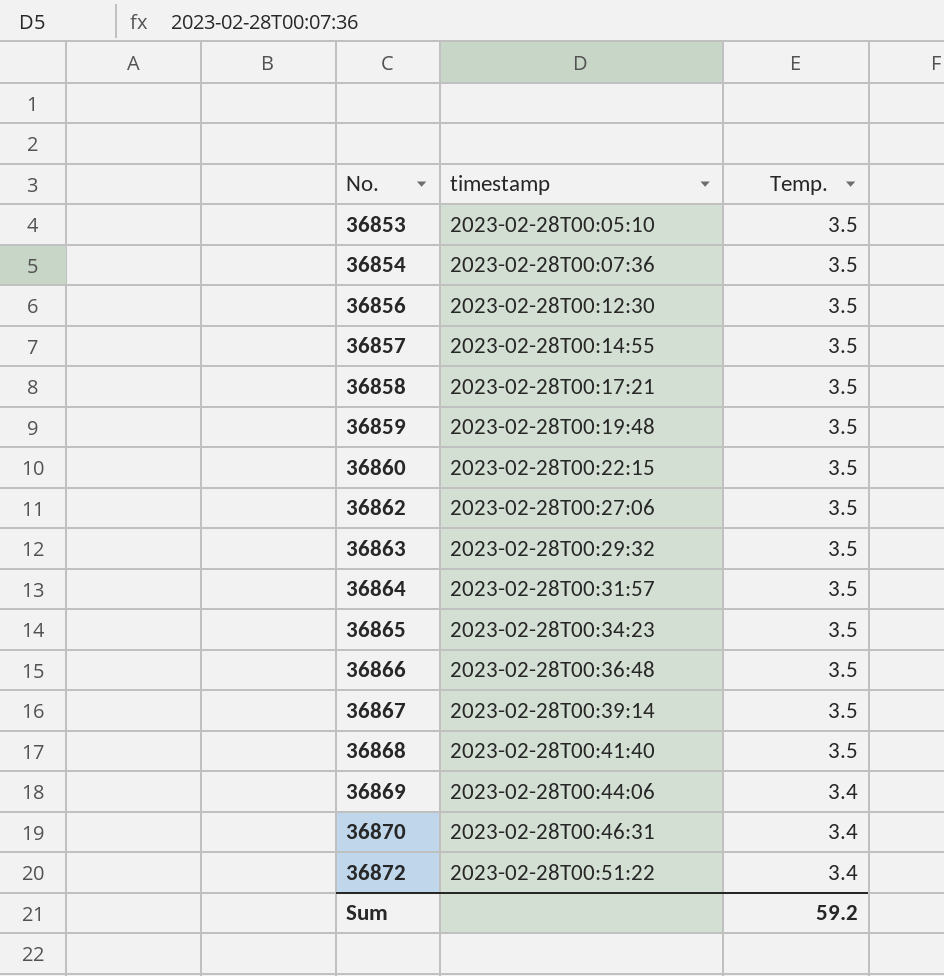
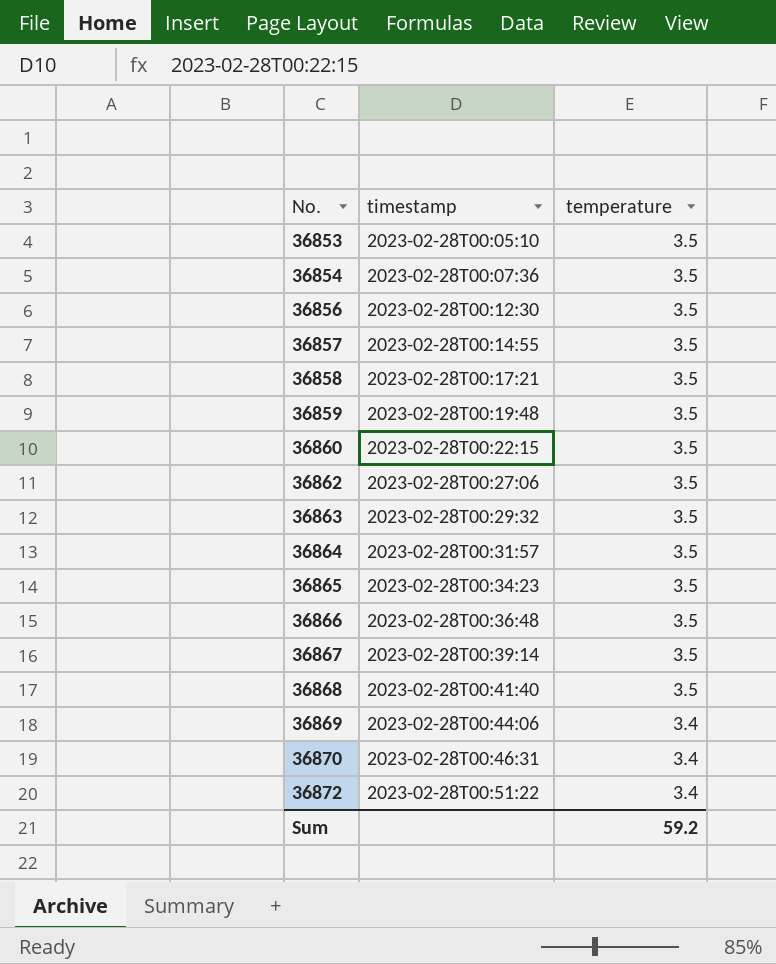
column name: Temp. -> temperature

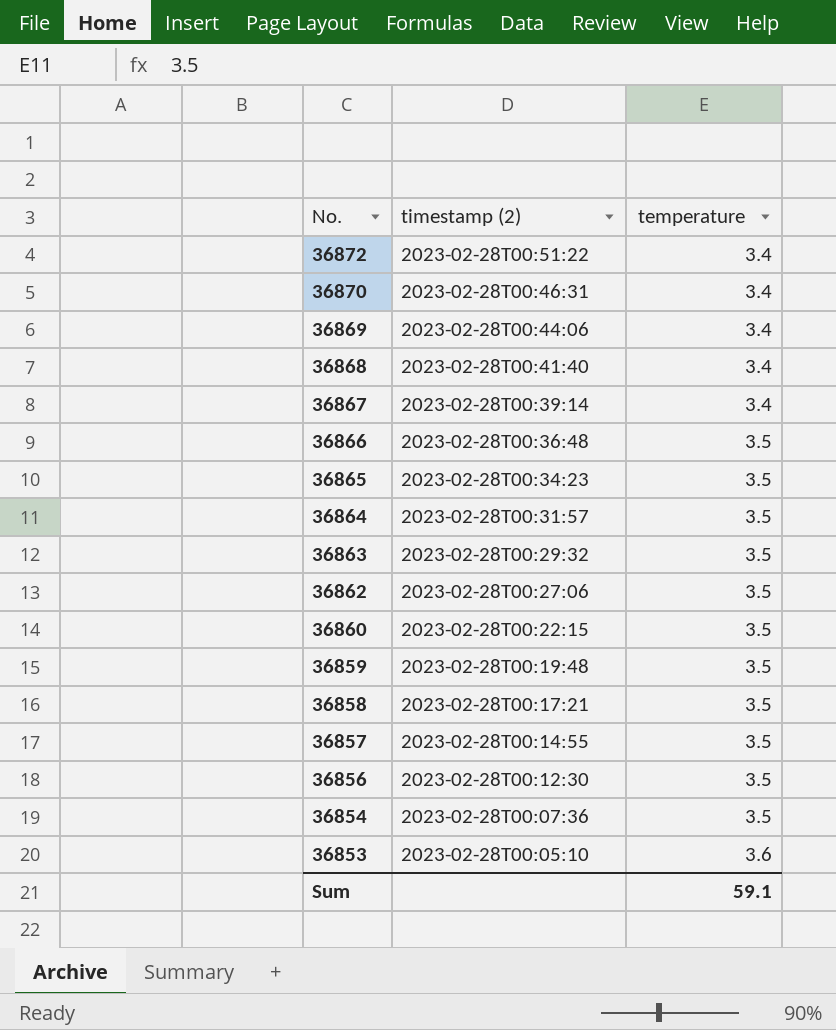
row order: No. ascending -> No. descending
column name: timestamp -> timestamp (2)
36868 | temperature: 3.5 -> 3.4
36867 | temperature: 3.5 -> 3.4
36853 | temperature: 3.5 -> 3.6
Sum | temperature: 59.2 -> 59.1

